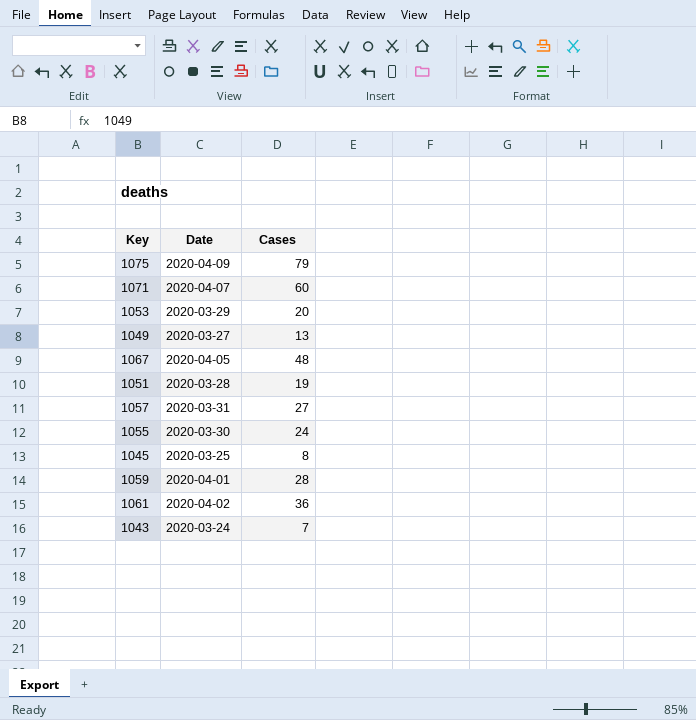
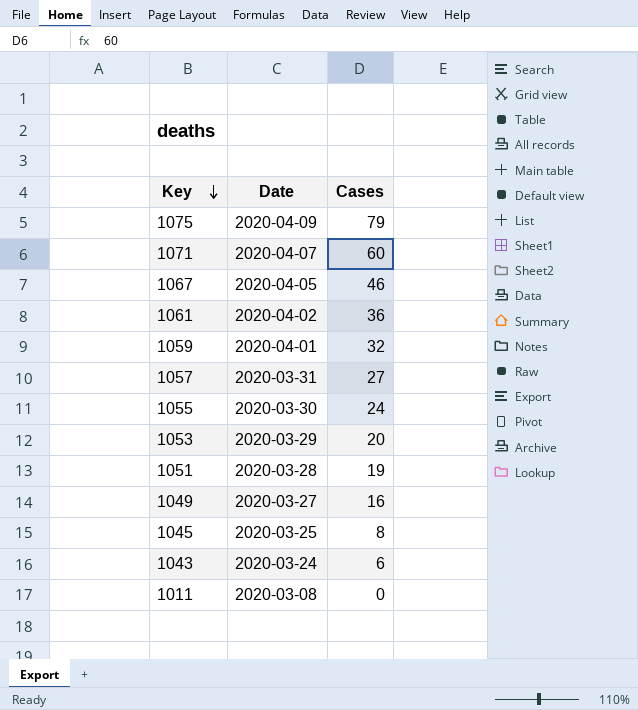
row order: none -> Key descending
1067 | Cases: 48 -> 46
1059 | Cases: 28 -> 32
1049 | Cases: 13 -> 16
1043 | Cases: 7 -> 6
row 1011: none -> 2020-03-08 | 0

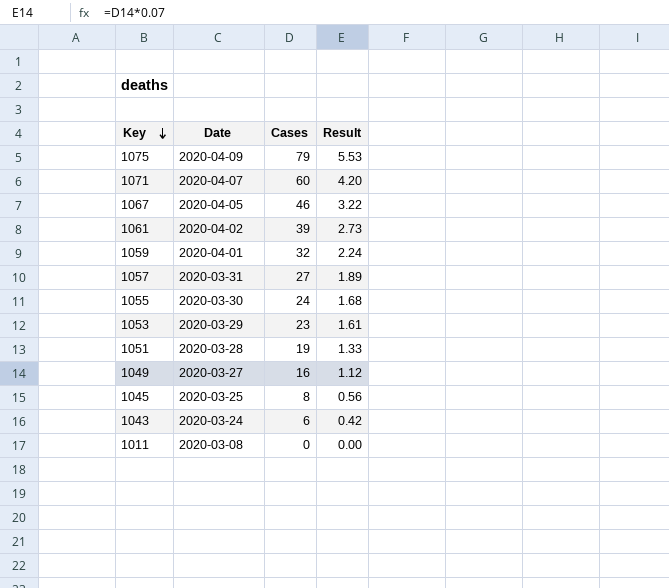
column Result | formula: none -> [Cases] * 0.07
1061 | Cases: 36 -> 39
1053 | Cases: 20 -> 23

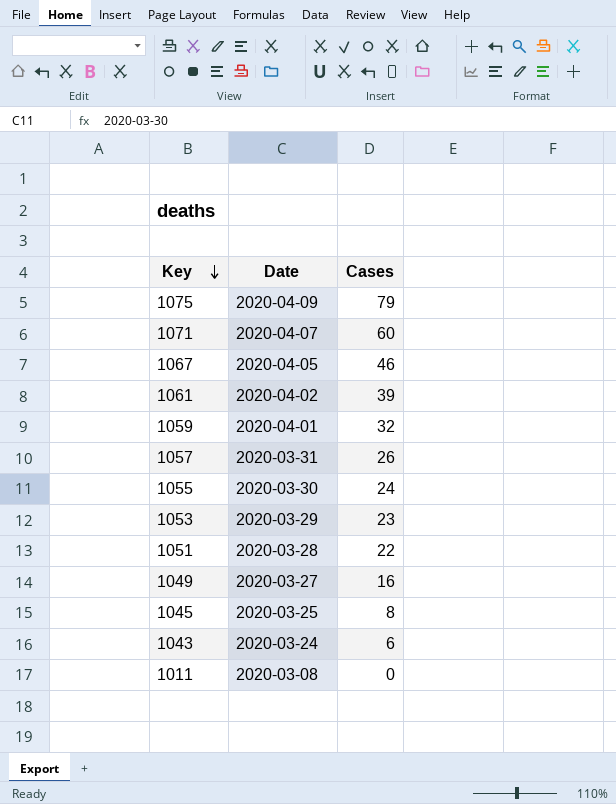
column Result | formula: [Cases] * 0.07 -> none
1057 | Cases: 27 -> 26
1051 | Cases: 19 -> 22

